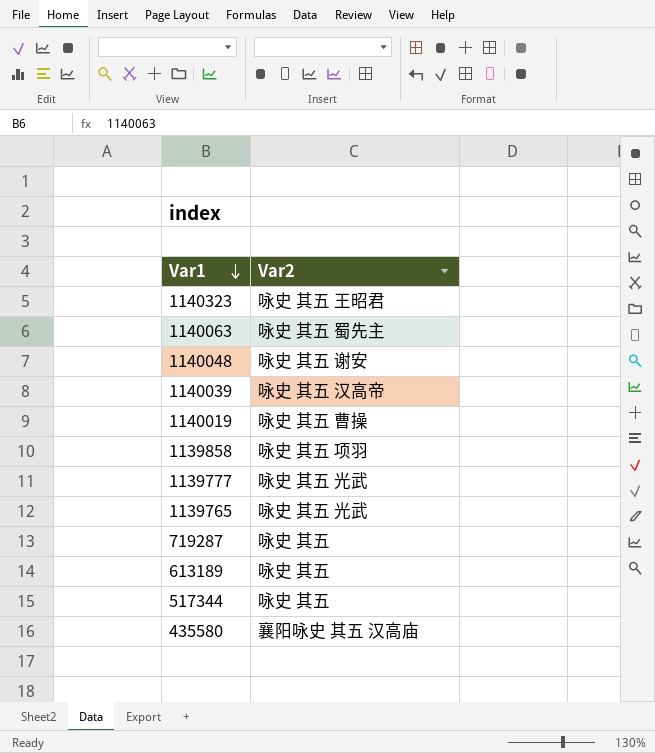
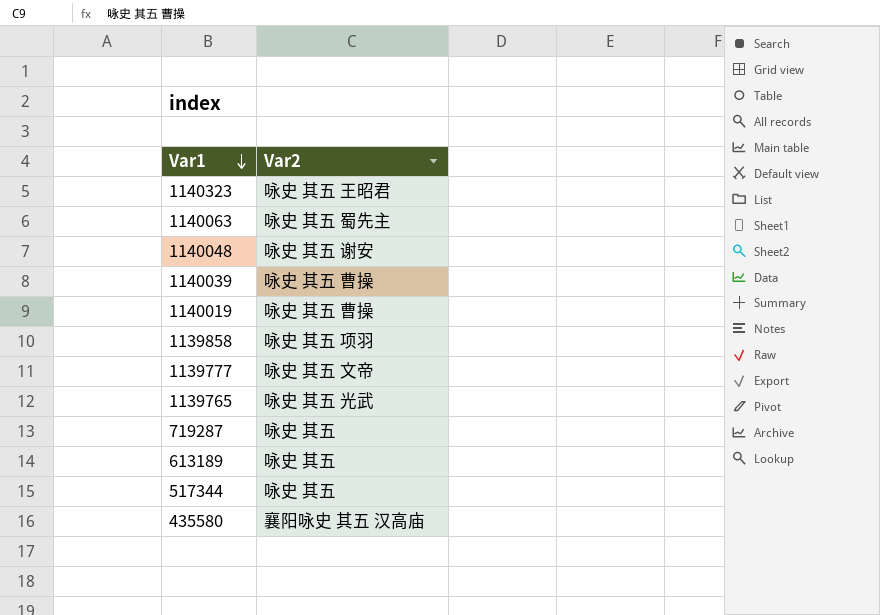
1140039 | Var2: 咏史 其五 汉高帝 -> 咏史 其五 曹操
1139777 | Var2: 咏史 其五 光武 -> 咏史 其五 文帝

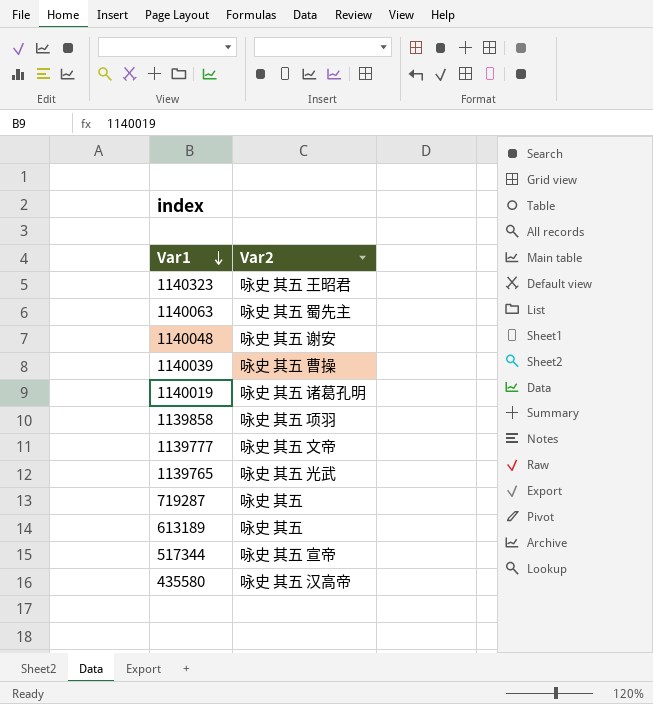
1140019 | Var2: 咏史 其五 曹操 -> 咏史 其五 诸葛孔明
517344 | Var2: 咏史 其五 -> 咏史 其五 宣帝
435580 | Var2: 襄阳咏史 其五 汉高庙 -> 咏史 其五 汉高帝

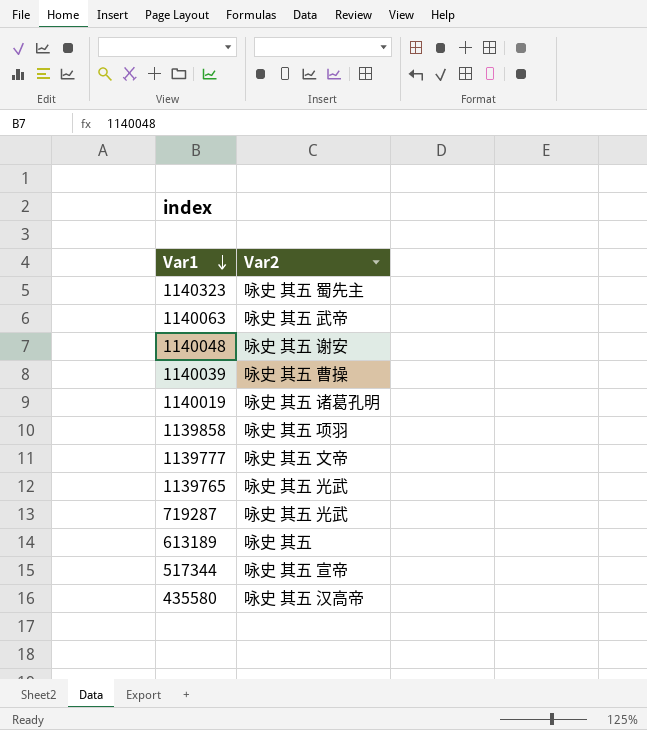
1140323 | Var2: 咏史 其五 王昭君 -> 咏史 其五 蜀先主
1140063 | Var2: 咏史 其五 蜀先主 -> 咏史 其五 武帝
719287 | Var2: 咏史 其五 -> 咏史 其五 光武

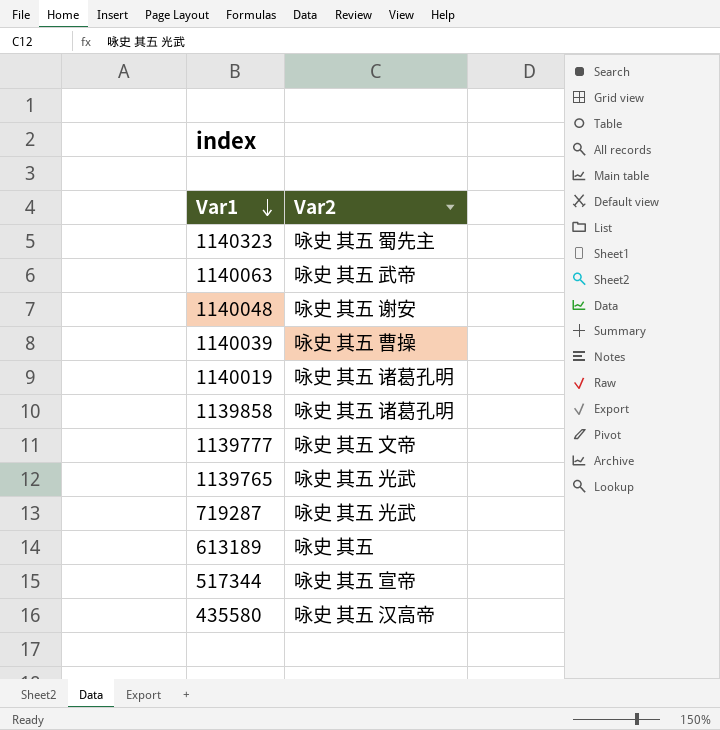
1139858 | Var2: 咏史 其五 项羽 -> 咏史 其五 诸葛孔明

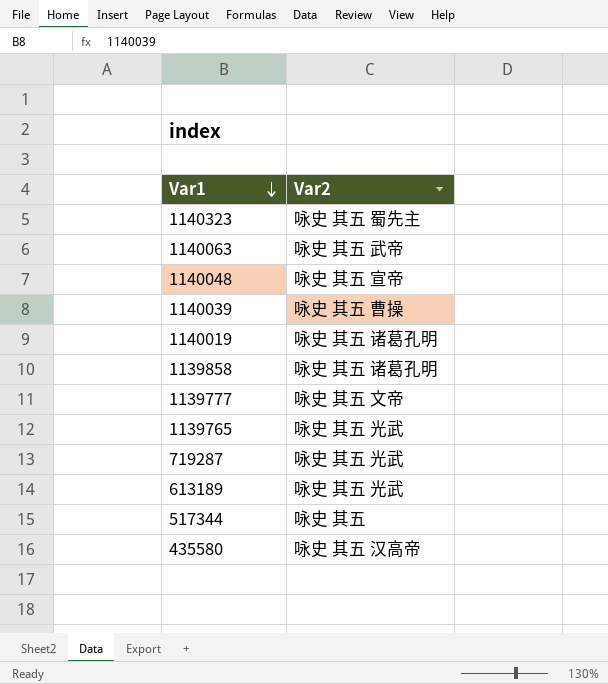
1140048 | Var2: 咏史 其五 谢安 -> 咏史 其五 宣帝
613189 | Var2: 咏史 其五 -> 咏史 其五 光武
517344 | Var2: 咏史 其五 宣帝 -> 咏史 其五

